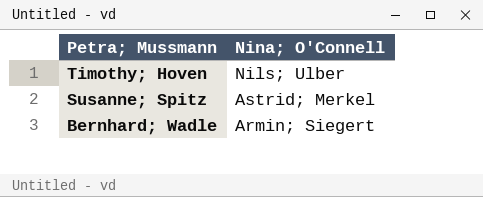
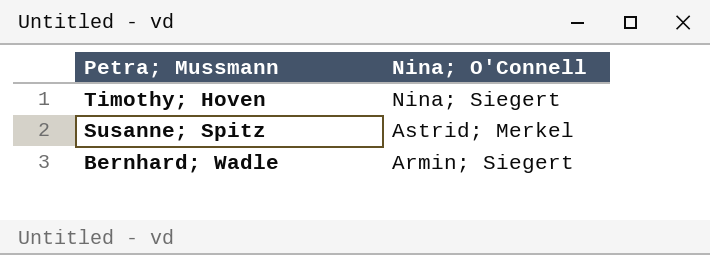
Timothy; Hoven | Nina; O'Connell: Nils; Ulber -> Nina; Siegert

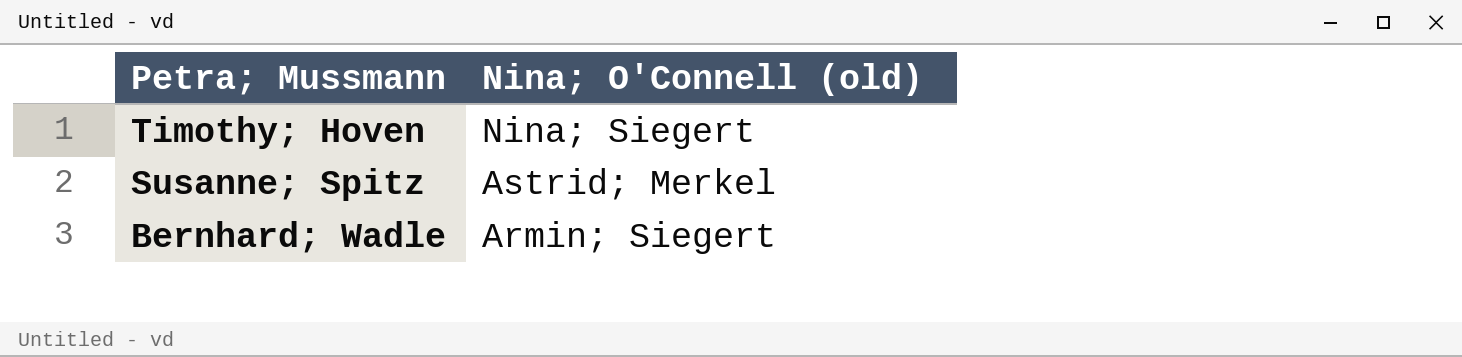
column name: Nina; O'Connell -> Nina; O'Connell (old)

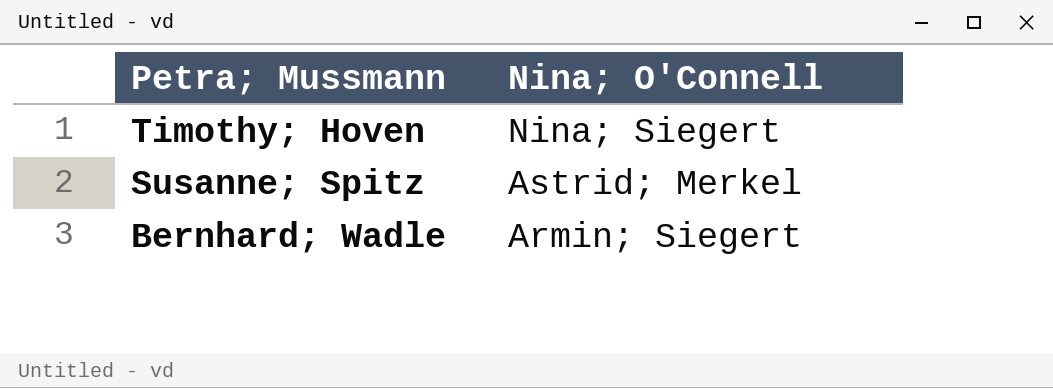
column name: Nina; O'Connell (old) -> Nina; O'Connell

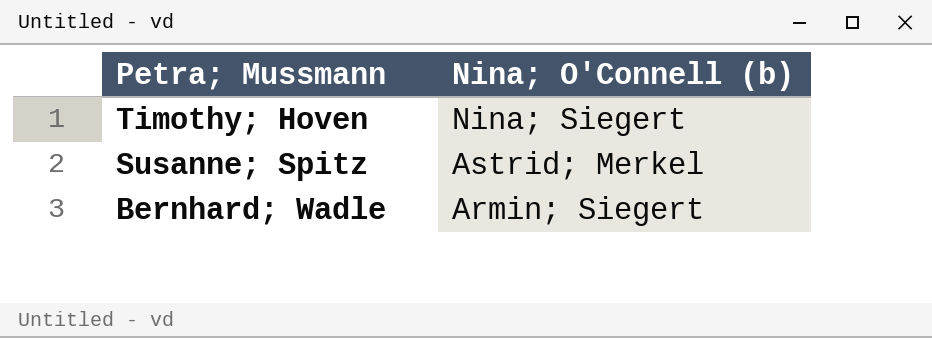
column name: Nina; O'Connell -> Nina; O'Connell (b)

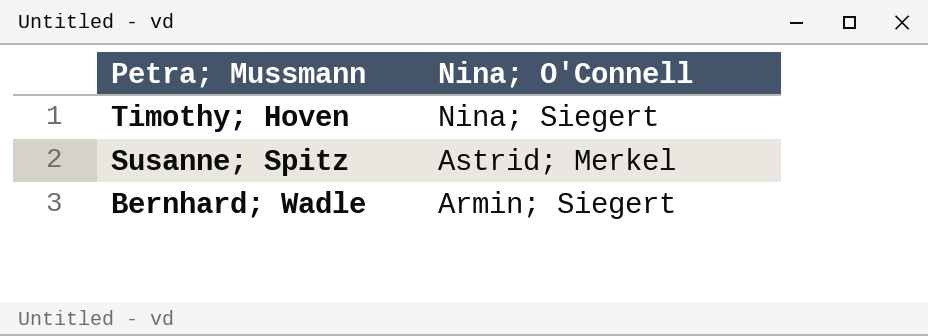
column name: Nina; O'Connell (b) -> Nina; O'Connell

